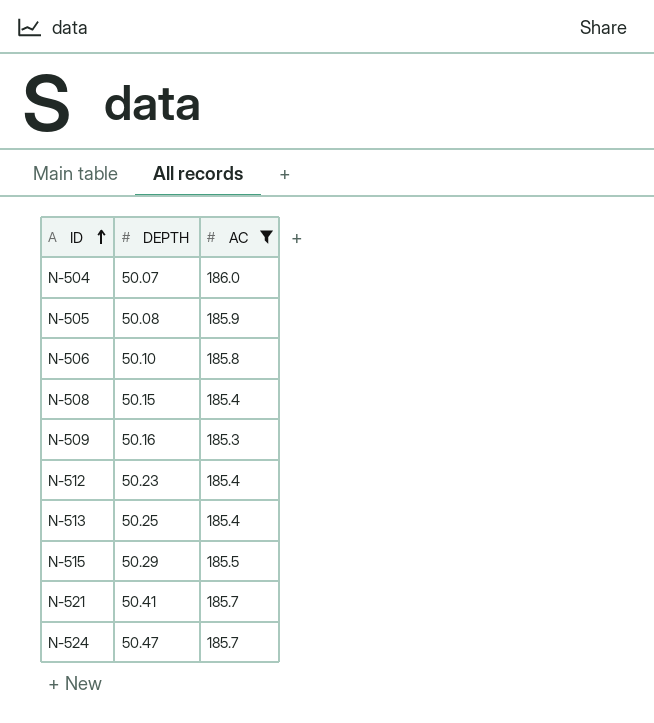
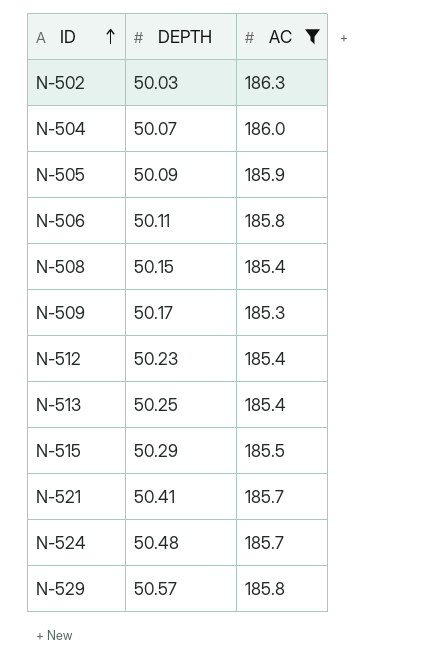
row N-502: none -> 50.03 | 186.3
N-505 | DEPTH: 50.08 -> 50.09
N-506 | DEPTH: 50.10 -> 50.11
N-509 | DEPTH: 50.16 -> 50.17
N-524 | DEPTH: 50.47 -> 50.48
row N-529: none -> 50.57 | 185.8

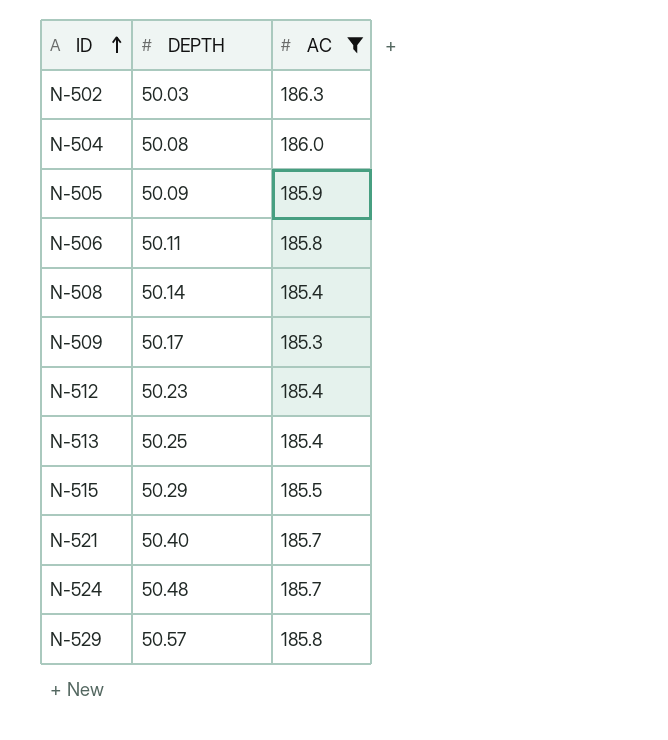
N-504 | DEPTH: 50.07 -> 50.08
N-508 | DEPTH: 50.15 -> 50.14
N-521 | DEPTH: 50.41 -> 50.40

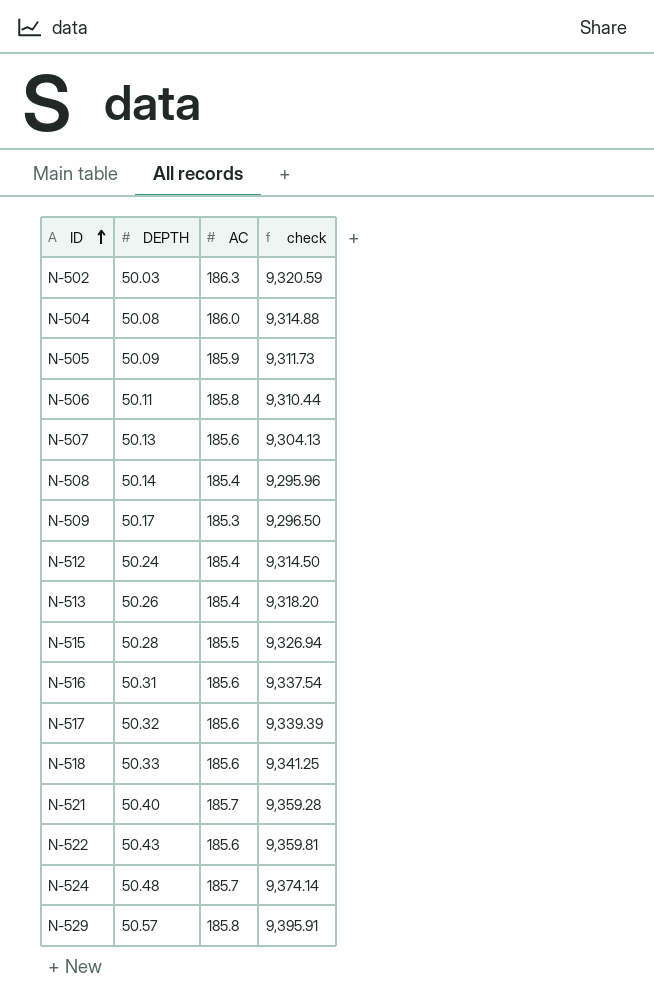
filter: AC != 185.6 -> none
column check | formula: none -> [DEPTH] * [AC]
N-512 | DEPTH: 50.23 -> 50.24
N-513 | DEPTH: 50.25 -> 50.26
N-515 | DEPTH: 50.29 -> 50.28

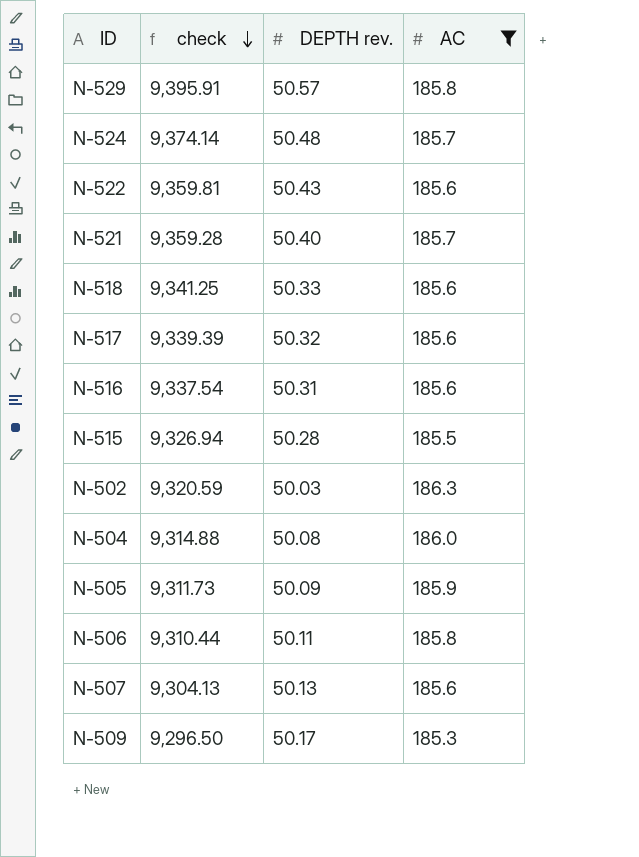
filter: none -> AC != 185.4
row order: ID ascending -> check descending
column check | position: 4 -> 2
column name: DEPTH -> DEPTH rev.

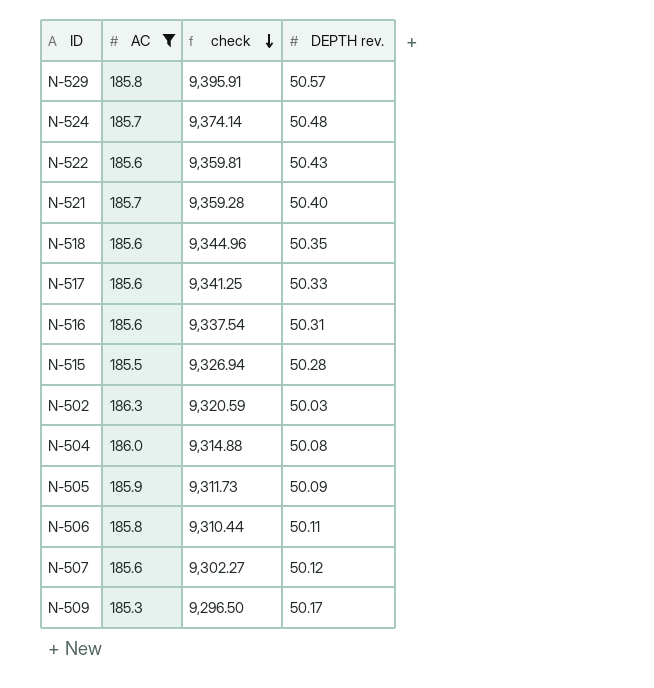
column AC | position: 4 -> 2
N-518 | check: 9,341.25 -> 9,344.96
N-518 | DEPTH rev.: 50.33 -> 50.35
N-517 | check: 9,339.39 -> 9,341.25
N-517 | DEPTH rev.: 50.32 -> 50.33
N-507 | check: 9,304.13 -> 9,302.27
N-507 | DEPTH rev.: 50.13 -> 50.12

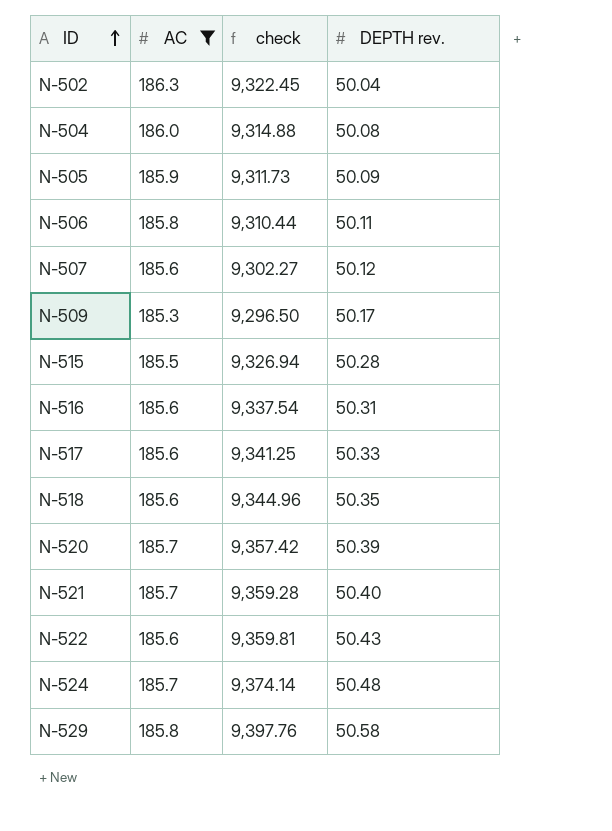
row order: check descending -> ID ascending
N-502 | check: 9,320.59 -> 9,322.45
N-502 | DEPTH rev.: 50.03 -> 50.04
row N-520: none -> 185.7 | 9,357.42 | 50.39
N-529 | check: 9,395.91 -> 9,397.76
N-529 | DEPTH rev.: 50.57 -> 50.58

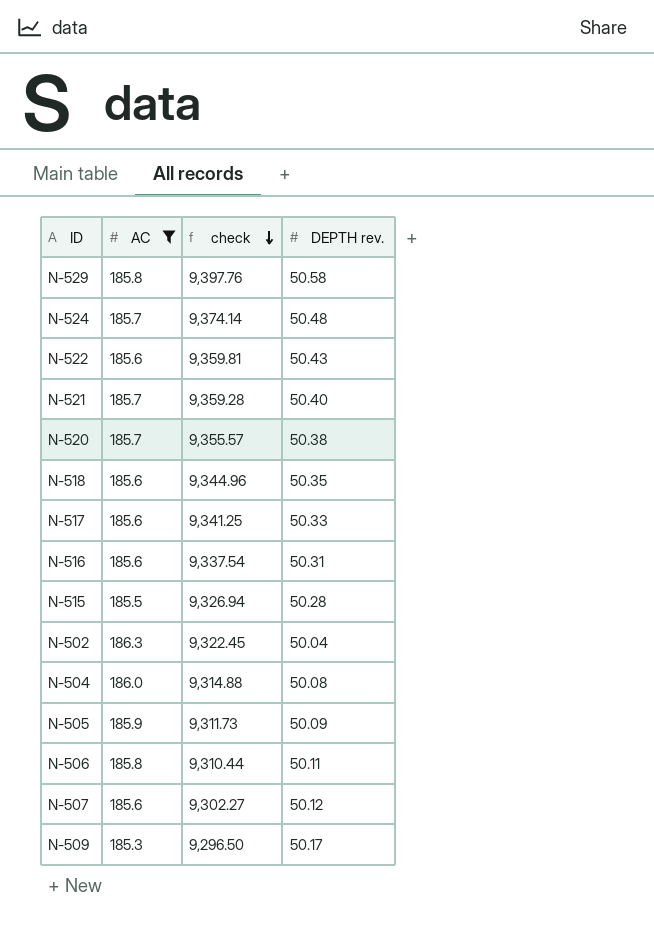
row order: ID ascending -> check descending
N-520 | check: 9,357.42 -> 9,355.57
N-520 | DEPTH rev.: 50.39 -> 50.38

